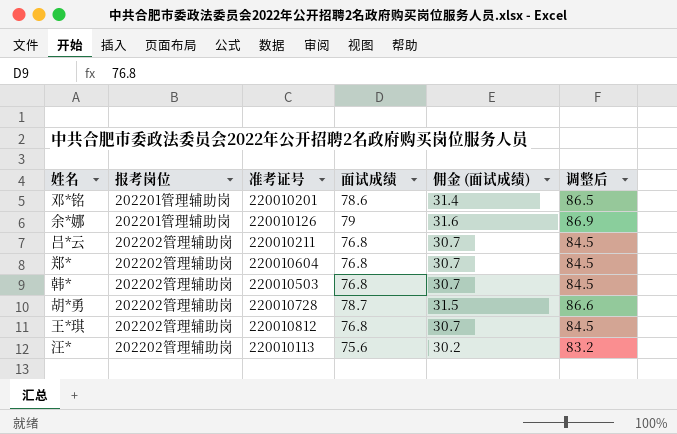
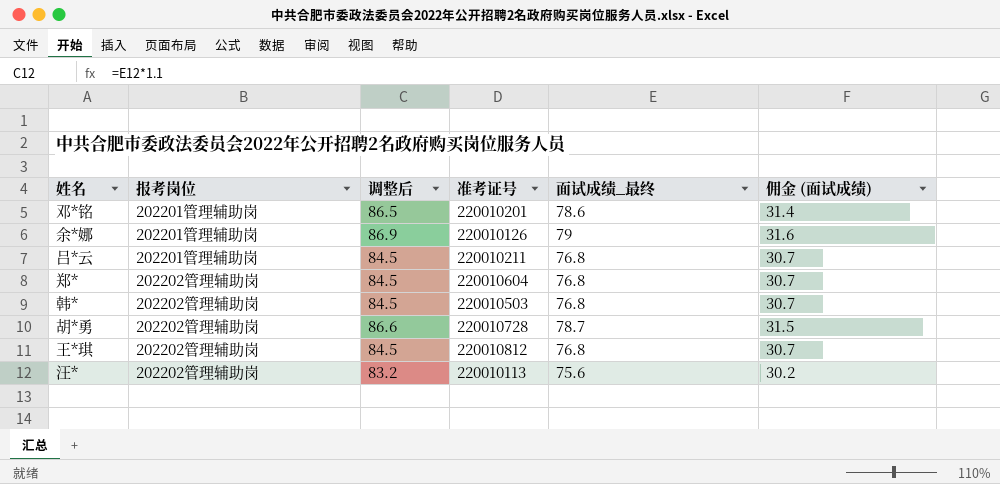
column 调整后 | position: 6 -> 3
column name: 面试成绩 -> 面试成绩_最终
吕*云 | 报考岗位: 202202管理辅助岗 -> 202201管理辅助岗

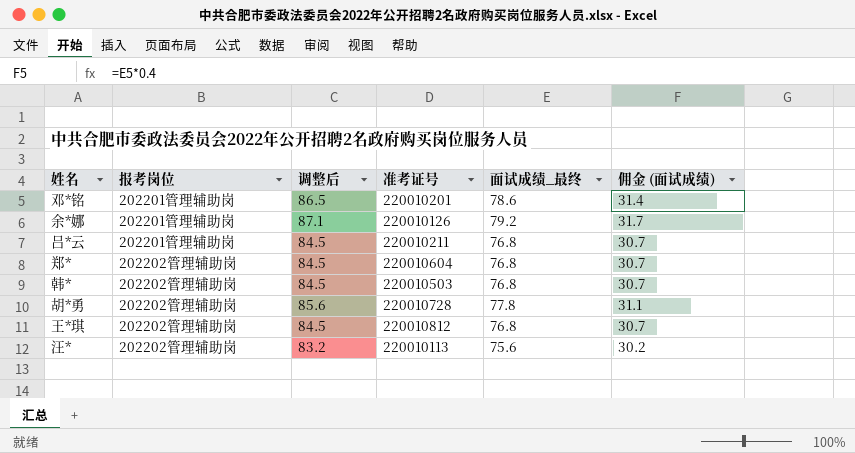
余*娜 | 调整后: 86.9 -> 87.1
余*娜 | 面试成绩_最终: 79 -> 79.2
余*娜 | 佣金 (面试成绩): 31.6 -> 31.7
胡*勇 | 调整后: 86.6 -> 85.6
胡*勇 | 面试成绩_最终: 78.7 -> 77.8
胡*勇 | 佣金 (面试成绩): 31.5 -> 31.1

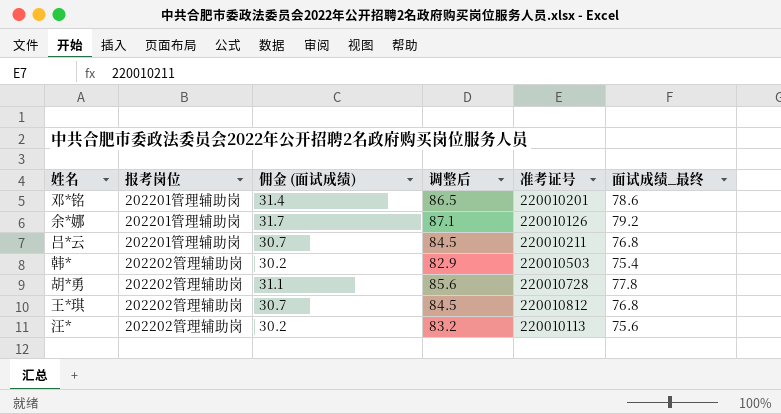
column 佣金 (面试成绩) | position: 6 -> 3
row 郑*: 202202管理辅助岗 | 84.5 | 220010604 | 76.8 | 30.7 -> none
韩* | 佣金 (面试成绩): 30.7 -> 30.2
韩* | 调整后: 84.5 -> 82.9
韩* | 面试成绩_最终: 76.8 -> 75.4

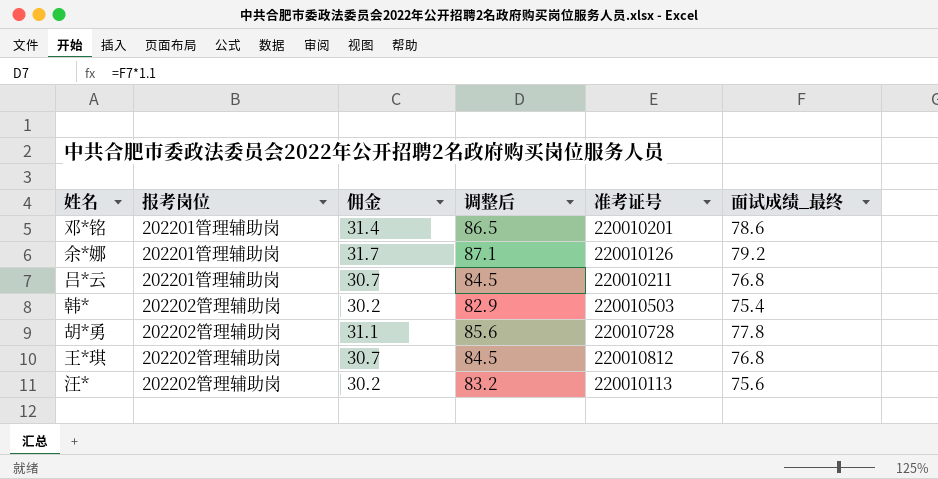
column name: 佣金 (面试成绩) -> 佣金

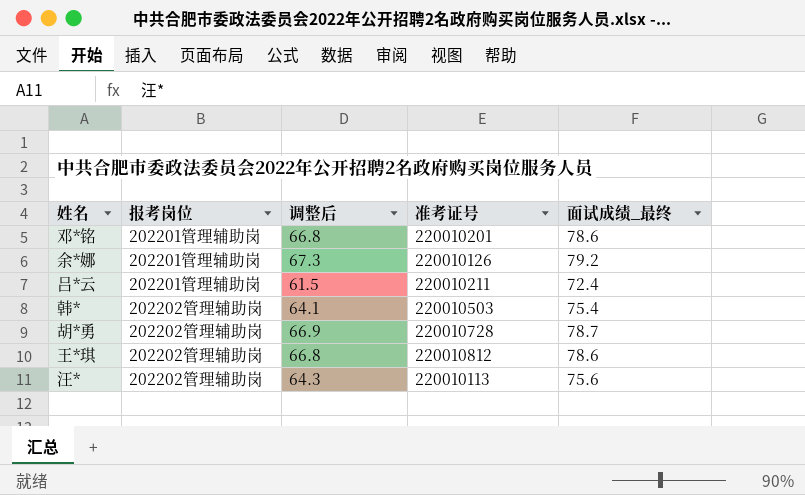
column 佣金 | formula: [面试成绩_最终] * 0.4 -> none
column 调整后 | formula: [面试成绩_最终] * 1.1 -> [面试成绩_最终] * 0.85
吕*云 | 面试成绩_最终: 76.8 -> 72.4
胡*勇 | 面试成绩_最终: 77.8 -> 78.7
王*琪 | 面试成绩_最终: 76.8 -> 78.6

